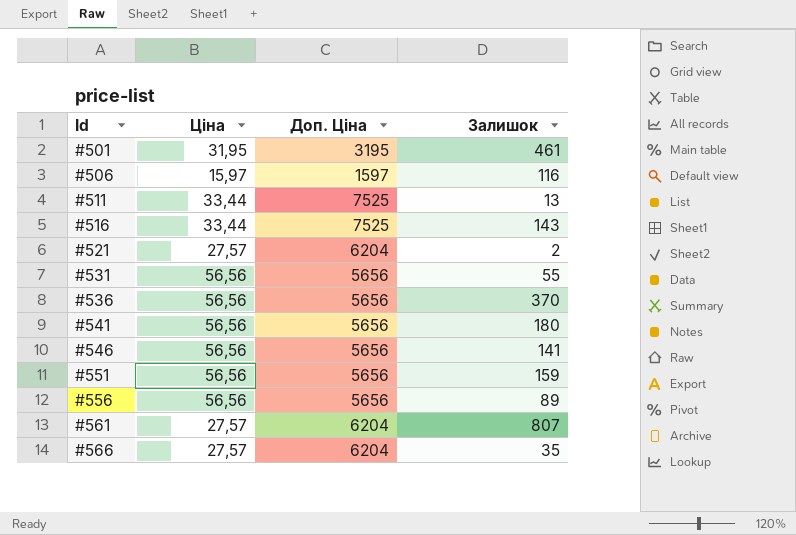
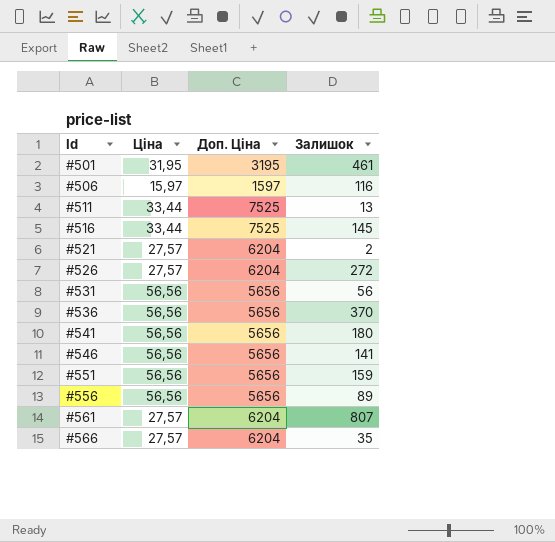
#516 | Залишок: 143 -> 145
row #526: none -> 27,57 | 6204 | 272
#531 | Залишок: 55 -> 56

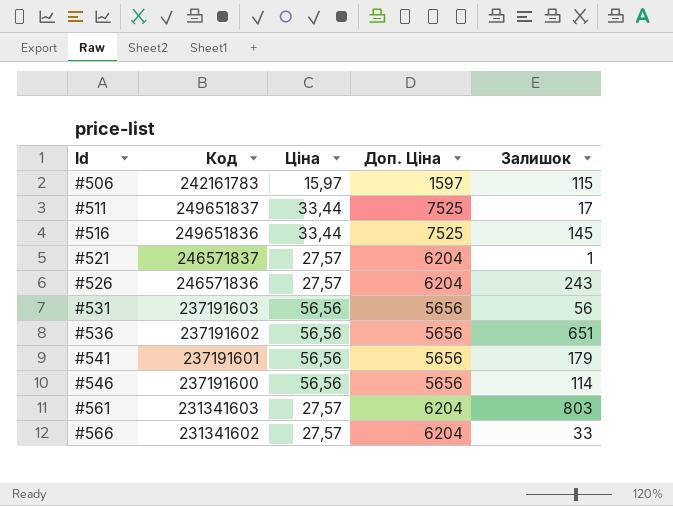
column Код | position: none -> 2
row #501: 31,95 | 3195 | 461 -> none
row #551: 56,56 | 5656 | 159 -> none
row #556: 56,56 | 5656 | 89 -> none
#506 | Залишок: 116 -> 115
#511 | Залишок: 13 -> 17
#521 | Залишок: 2 -> 1
#526 | Залишок: 272 -> 243
#536 | Залишок: 370 -> 651
#541 | Залишок: 180 -> 179
#546 | Залишок: 141 -> 114
#561 | Залишок: 807 -> 803
#566 | Залишок: 35 -> 33

